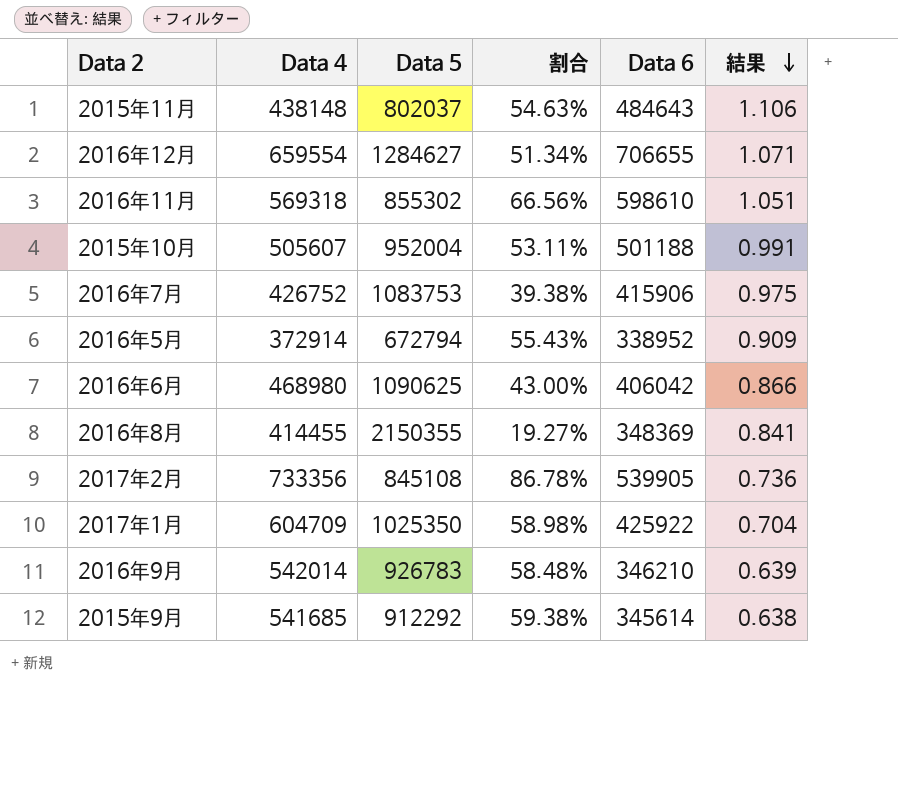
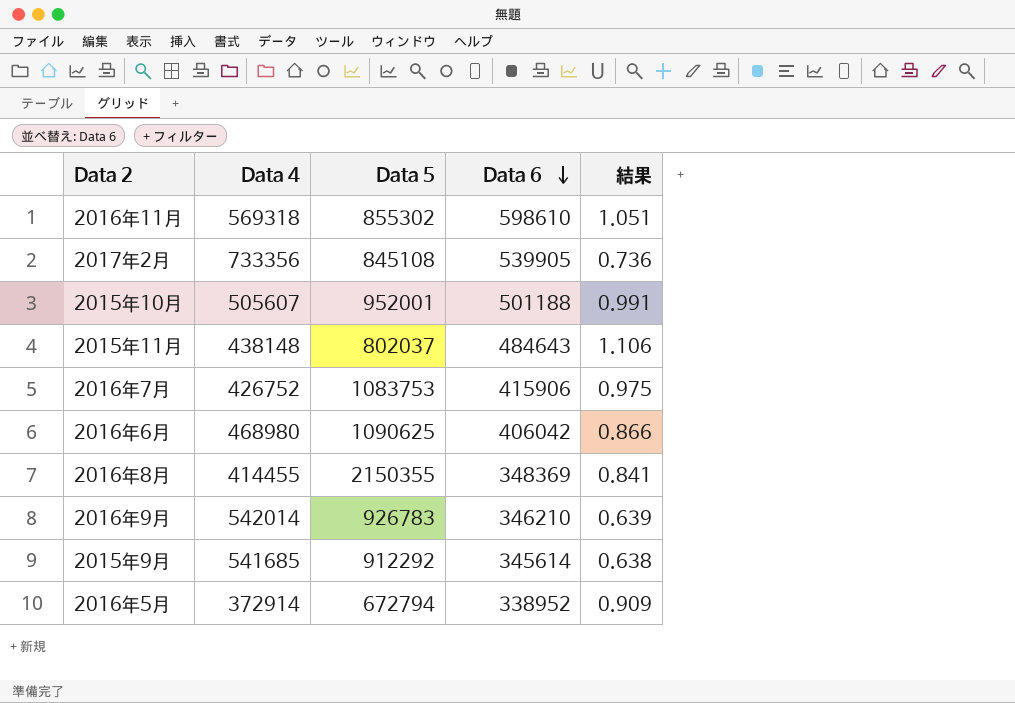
row order: 結果 descending -> Data 6 descending
column 割合 | formula: [Data 4] / [Data 5] -> none
row 2016年12月: 659554 | 1284627 | 51.34% | 706655 | 1.071 -> none
row 2017年1月: 604709 | 1025350 | 58.98% | 425922 | 0.704 -> none
2015年10月 | Data 5: 952004 -> 952001

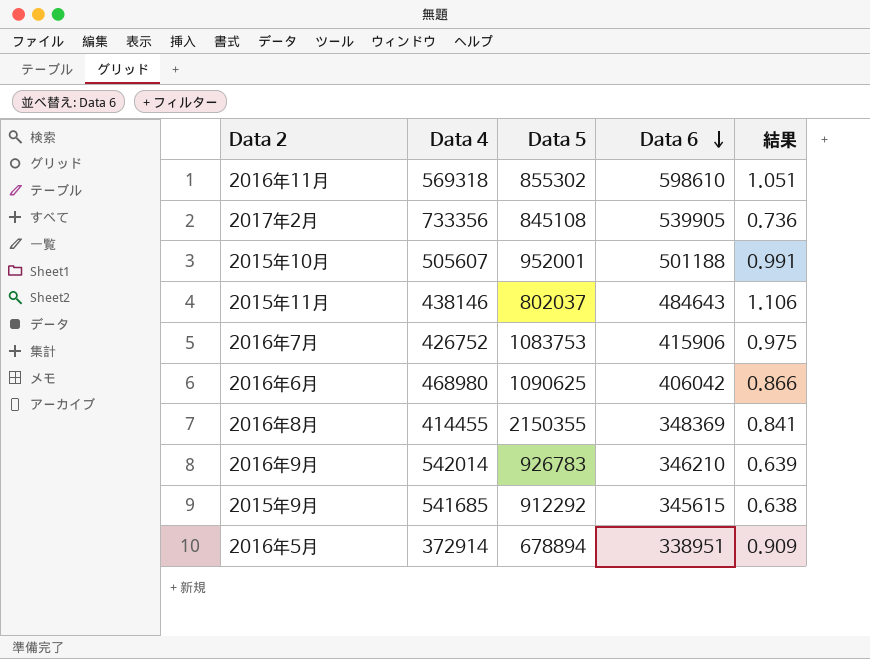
2015年11月 | Data 4: 438148 -> 438146
2015年9月 | Data 6: 345614 -> 345615
2016年5月 | Data 5: 672794 -> 678894
2016年5月 | Data 6: 338952 -> 338951

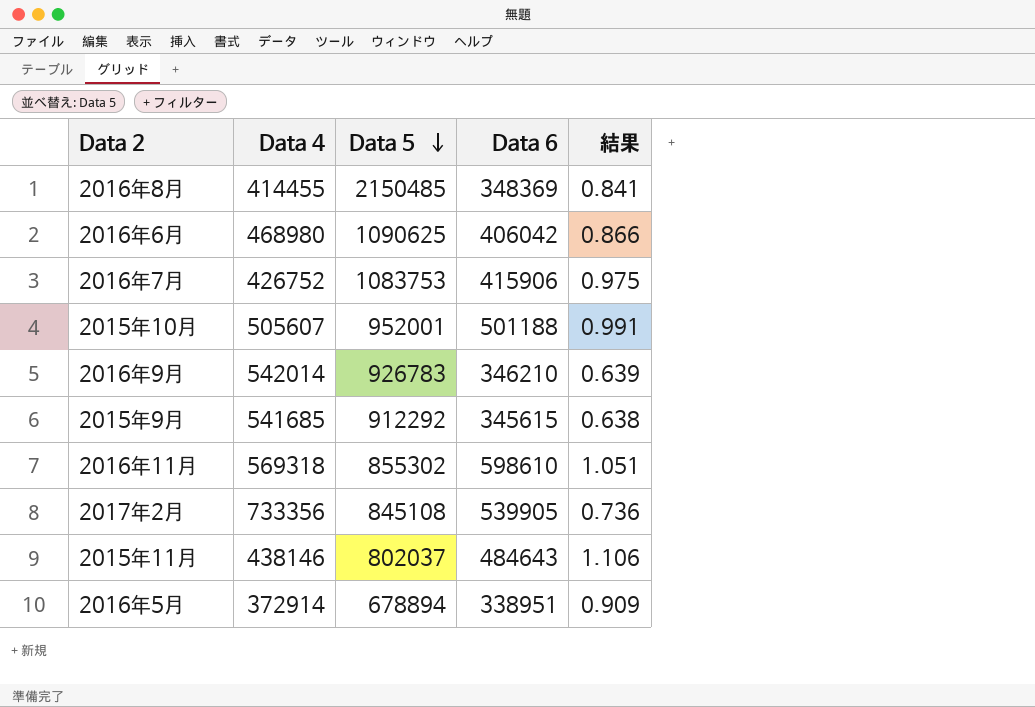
row order: Data 6 descending -> Data 5 descending
2016年8月 | Data 5: 2150355 -> 2150485

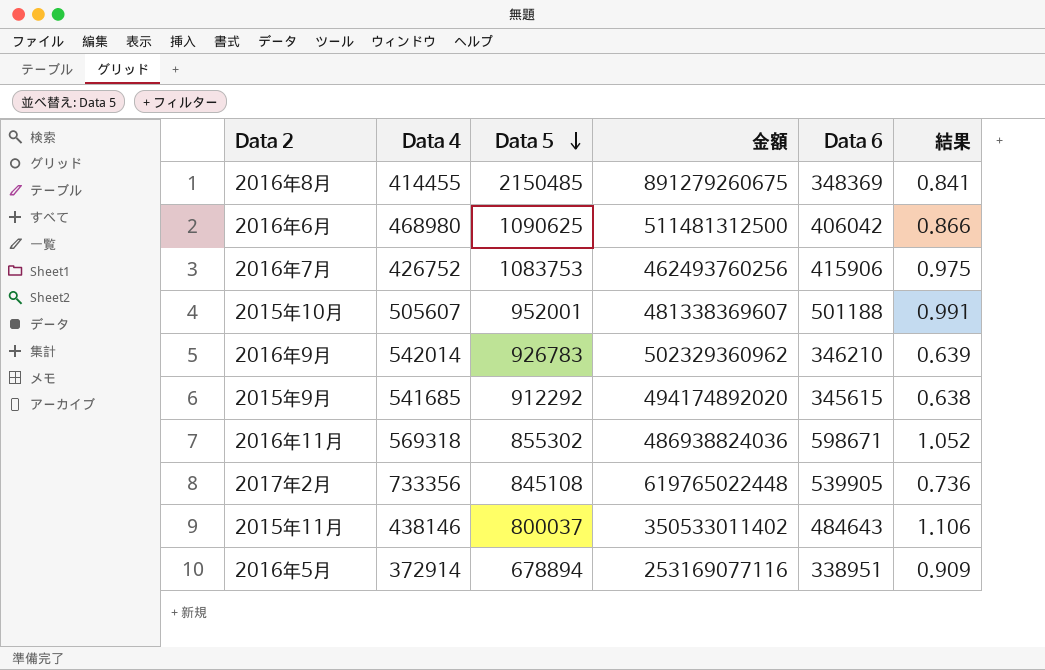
column 金額 | formula: none -> [Data 4] * [Data 5]
2016年11月 | Data 6: 598610 -> 598671
2016年11月 | 結果: 1.051 -> 1.052
2015年11月 | Data 5: 802037 -> 800037

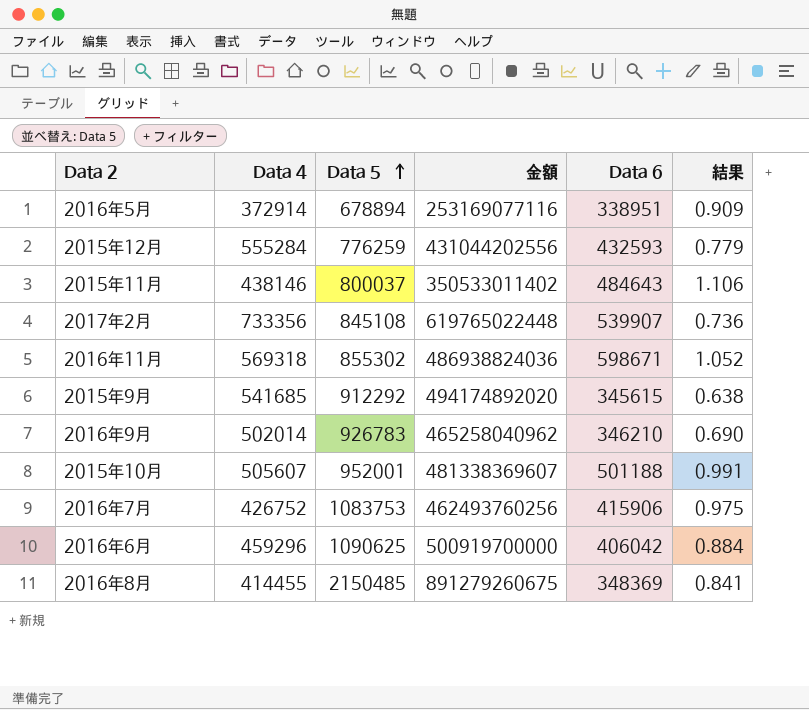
row order: Data 5 descending -> Data 5 ascending
row 2015年12月: none -> 555284 | 776259 | 431044202556 | 432593 | 0.779
2017年2月 | Data 6: 539905 -> 539907
2016年9月 | Data 4: 542014 -> 502014
2016年9月 | 金額: 502329360962 -> 465258040962
2016年9月 | 結果: 0.639 -> 0.690
2016年6月 | Data 4: 468980 -> 459296
2016年6月 | 金額: 511481312500 -> 500919700000
2016年6月 | 結果: 0.866 -> 0.884

